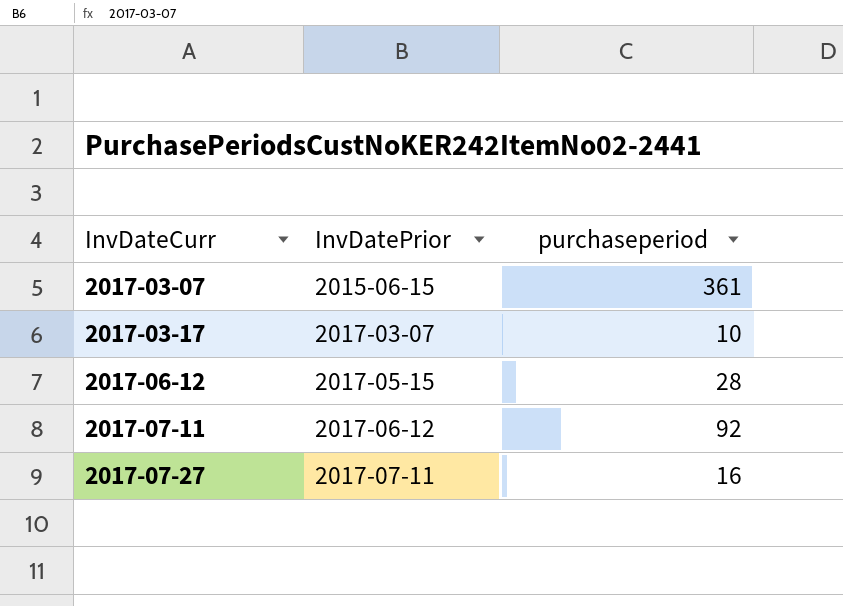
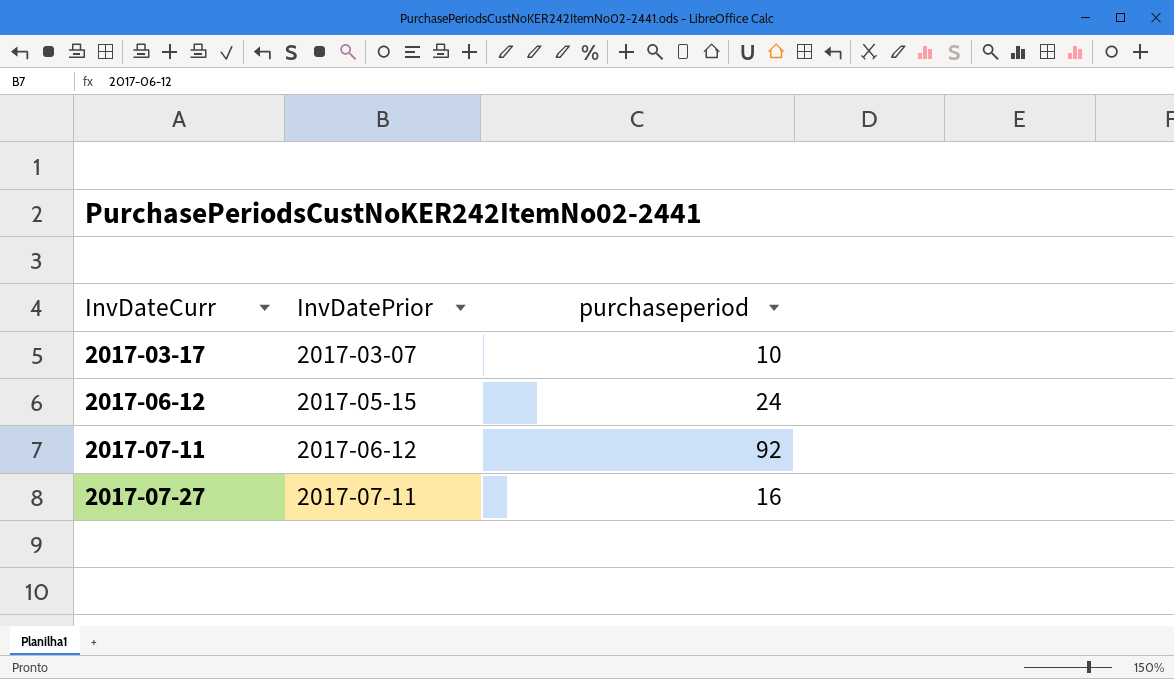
row 2017-03-07: 2015-06-15 | 361 -> none
2017-06-12 | purchaseperiod: 28 -> 24

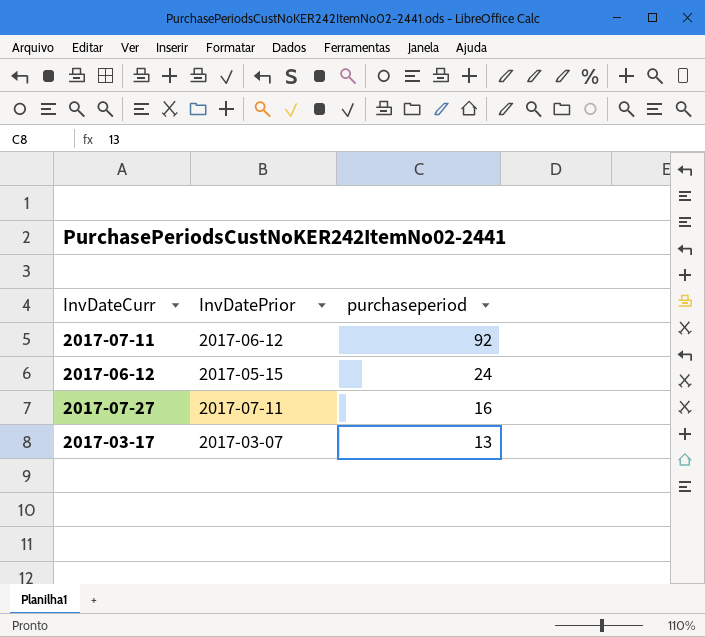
row order: InvDateCurr ascending -> purchaseperiod descending
2017-03-17 | purchaseperiod: 10 -> 13

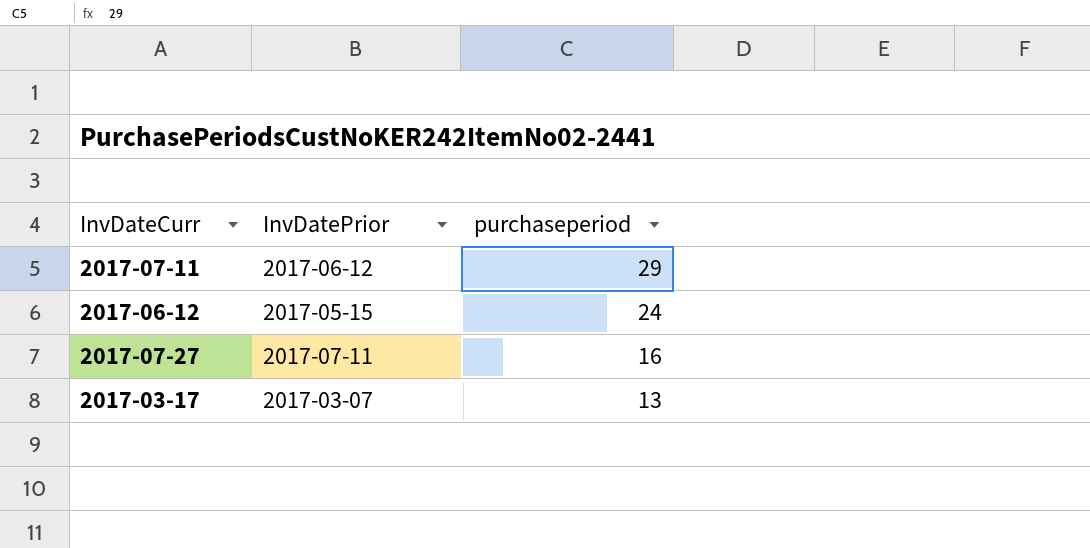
2017-07-11 | purchaseperiod: 92 -> 29

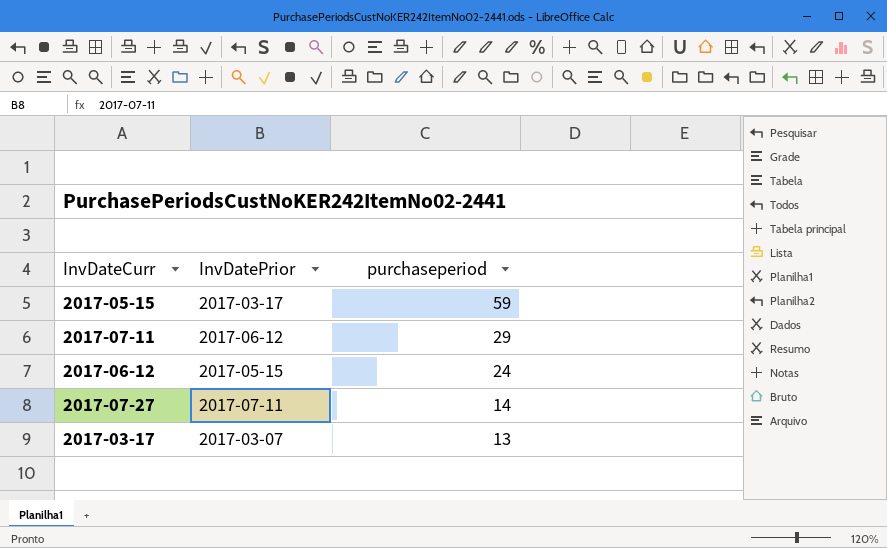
row 2017-05-15: none -> 2017-03-17 | 59
2017-07-27 | purchaseperiod: 16 -> 14

